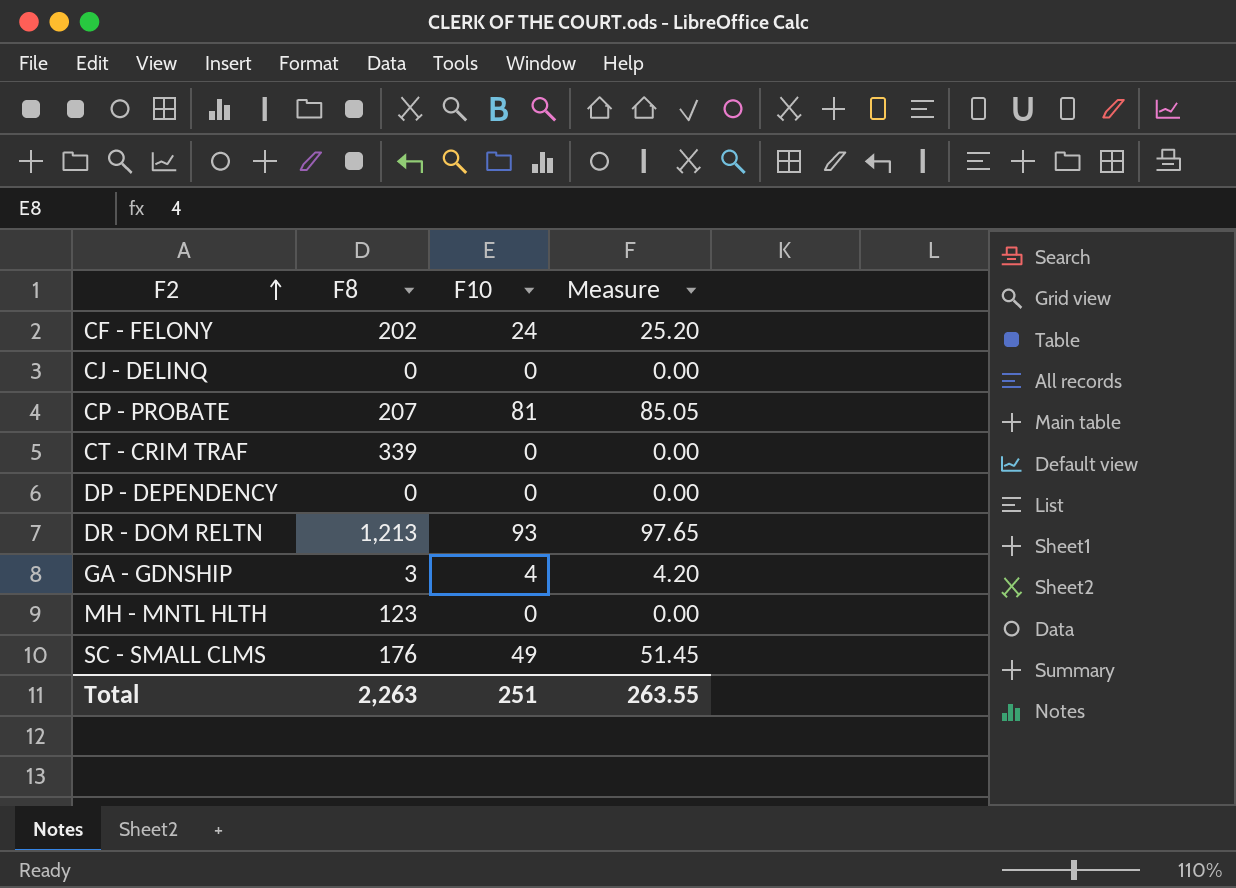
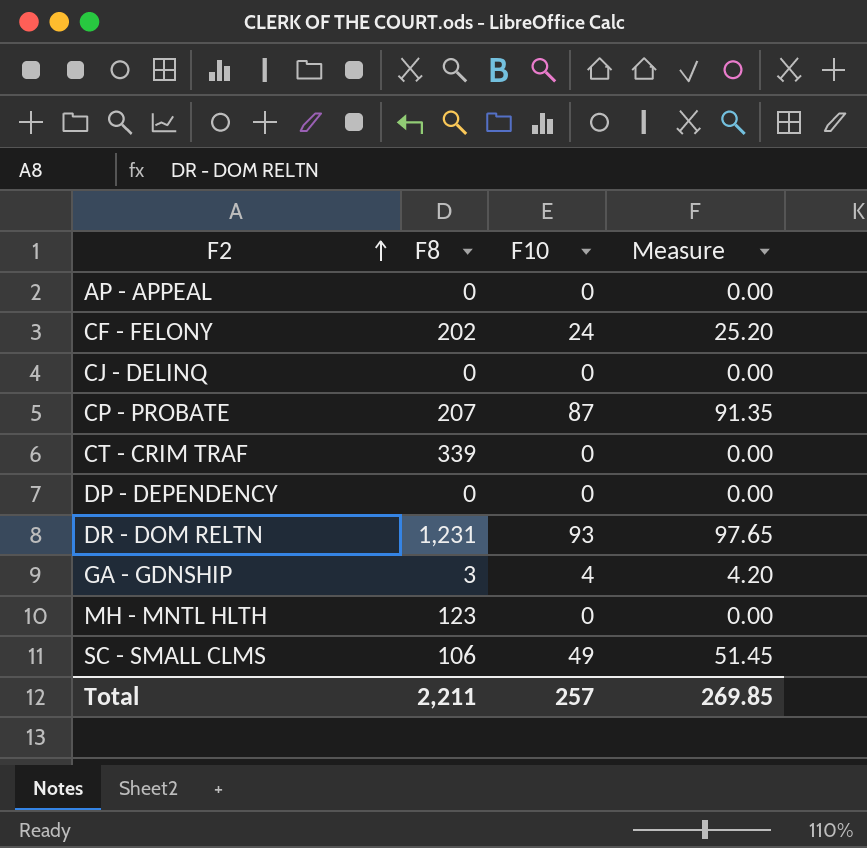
row AP - APPEAL: none -> 0 | 0 | 0.00
CP - PROBATE | F10: 81 -> 87
CP - PROBATE | Measure: 85.05 -> 91.35
DR - DOM RELTN | F8: 1,213 -> 1,231
SC - SMALL CLMS | F8: 176 -> 106
Total | F8: 2,263 -> 2,211
Total | F10: 251 -> 257
Total | Measure: 263.55 -> 269.85

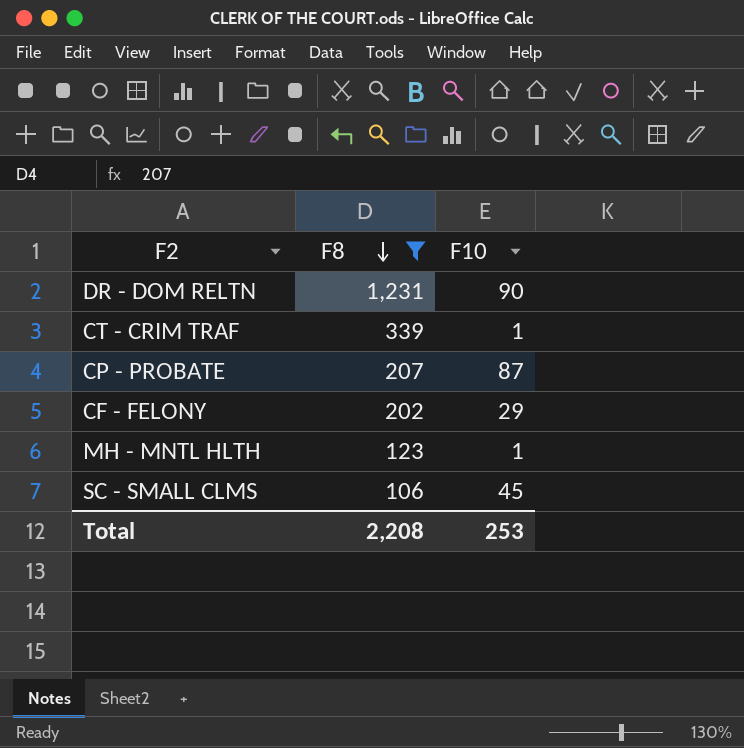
filter: none -> F8 >= 106
row order: F2 ascending -> F8 descending
column Measure | formula: [F10] * 1.05 -> none
DR - DOM RELTN | F10: 93 -> 90
CT - CRIM TRAF | F10: 0 -> 1
CF - FELONY | F10: 24 -> 29
MH - MNTL HLTH | F10: 0 -> 1
SC - SMALL CLMS | F10: 49 -> 45
Total | F8: 2,211 -> 2,208
Total | F10: 257 -> 253

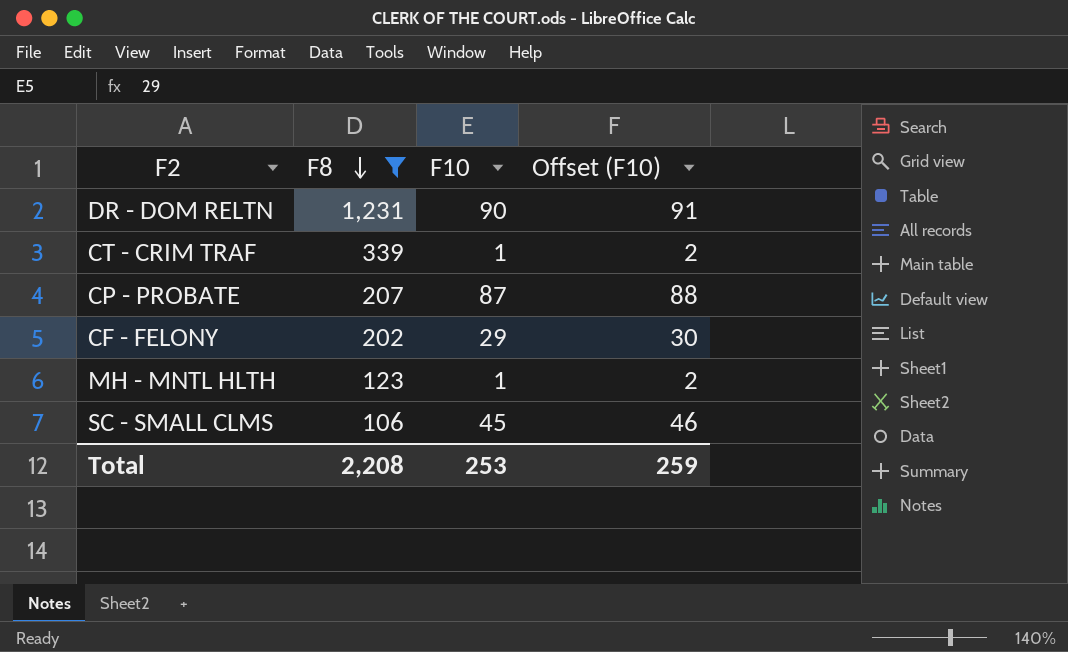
column Offset (F10) | formula: none -> [F10] + 1

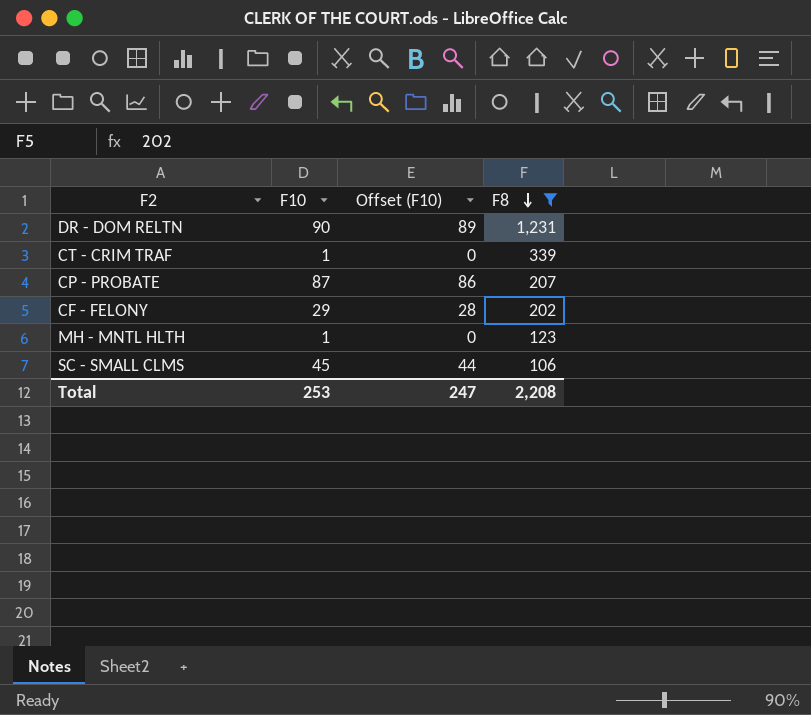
column Offset (F10) | formula: [F10] + 1 -> [F10] - 1
column F8 | position: 2 -> 4
Total | Offset (F10): 259 -> 247

